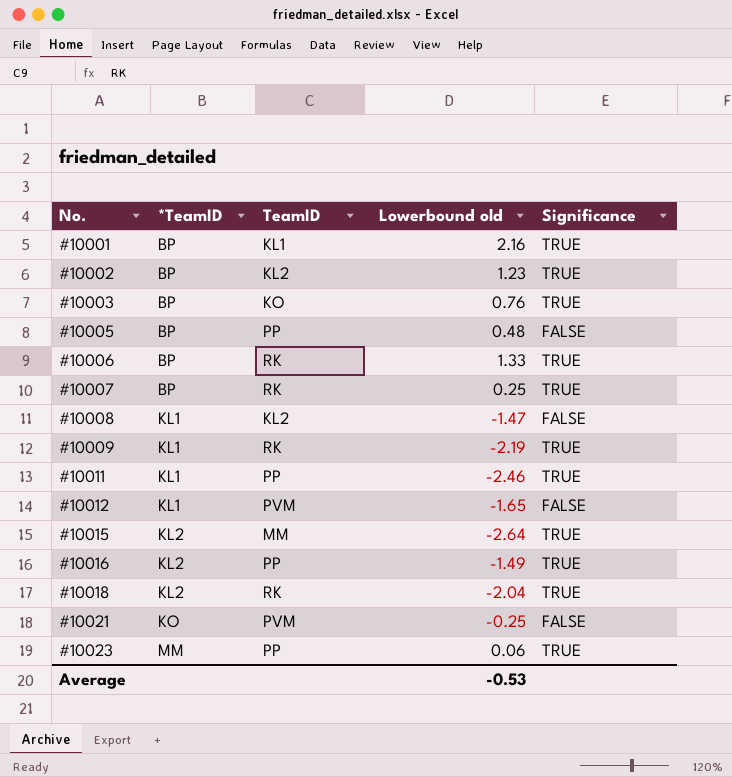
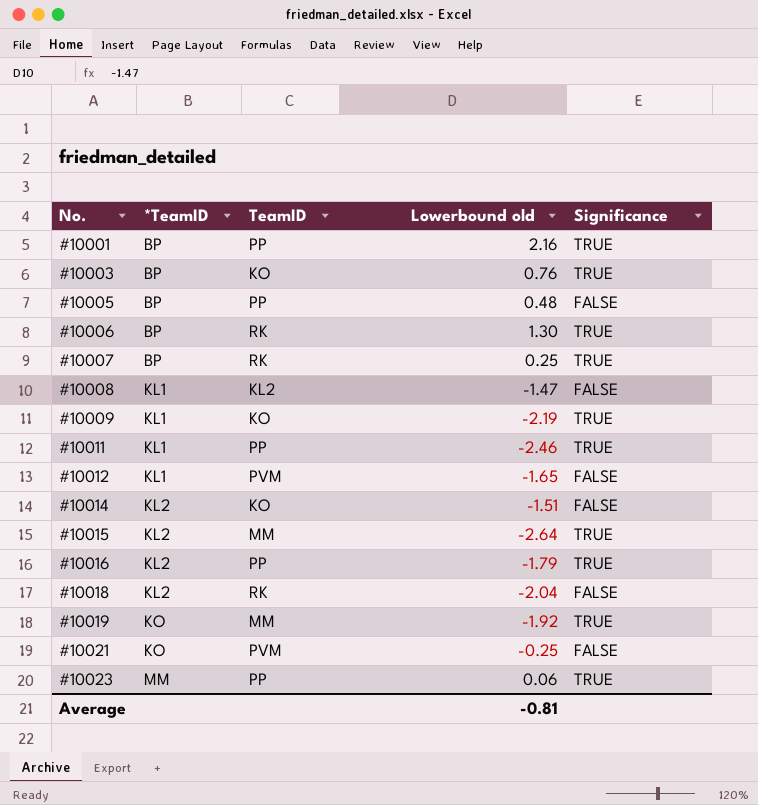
row #10002: BP | KL2 | 1.23 | TRUE -> none
#10001 | TeamID: KL1 -> PP
#10006 | Lowerbound old: 1.33 -> 1.30
#10009 | TeamID: RK -> KO
row #10014: none -> KL2 | KO | -1.51 | FALSE
#10016 | Lowerbound old: -1.49 -> -1.79
#10018 | Significance: TRUE -> FALSE
row #10019: none -> KO | MM | -1.92 | TRUE
Average | Lowerbound old: -0.53 -> -0.81

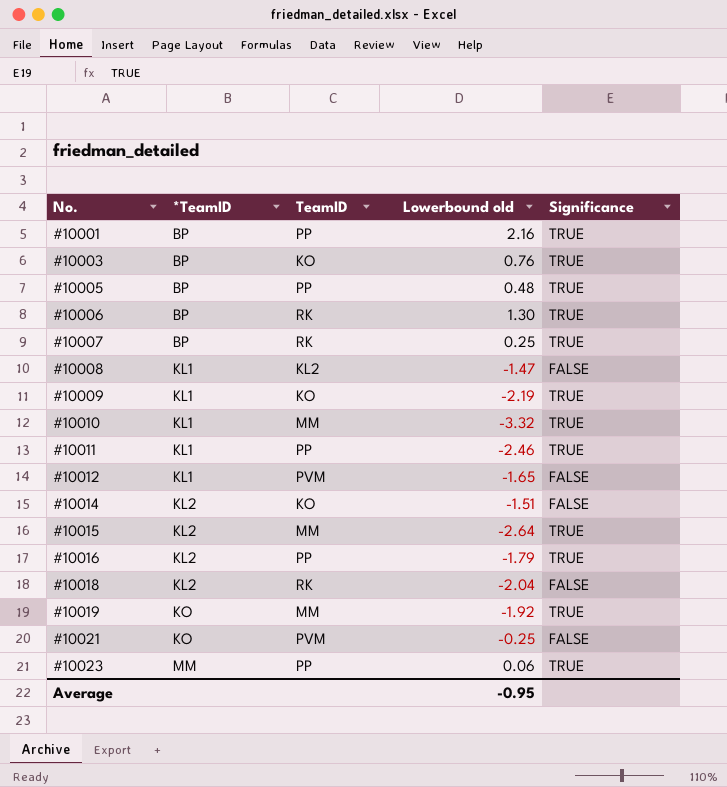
#10005 | Significance: FALSE -> TRUE
row #10010: none -> KL1 | MM | -3.32 | TRUE
Average | Lowerbound old: -0.81 -> -0.95

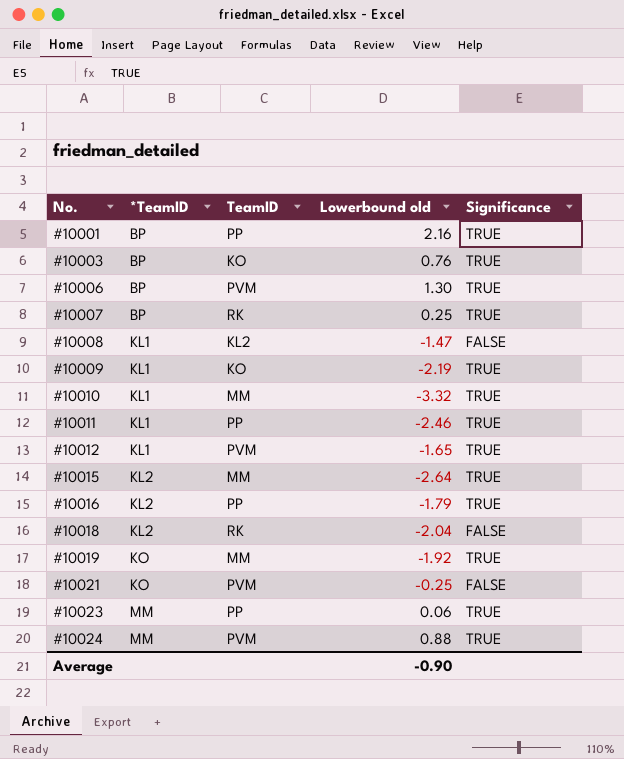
row #10005: BP | PP | 0.48 | TRUE -> none
row #10014: KL2 | KO | -1.51 | FALSE -> none
#10006 | TeamID: RK -> PVM
#10012 | Significance: FALSE -> TRUE
row #10024: none -> MM | PVM | 0.88 | TRUE
Average | Lowerbound old: -0.95 -> -0.90

